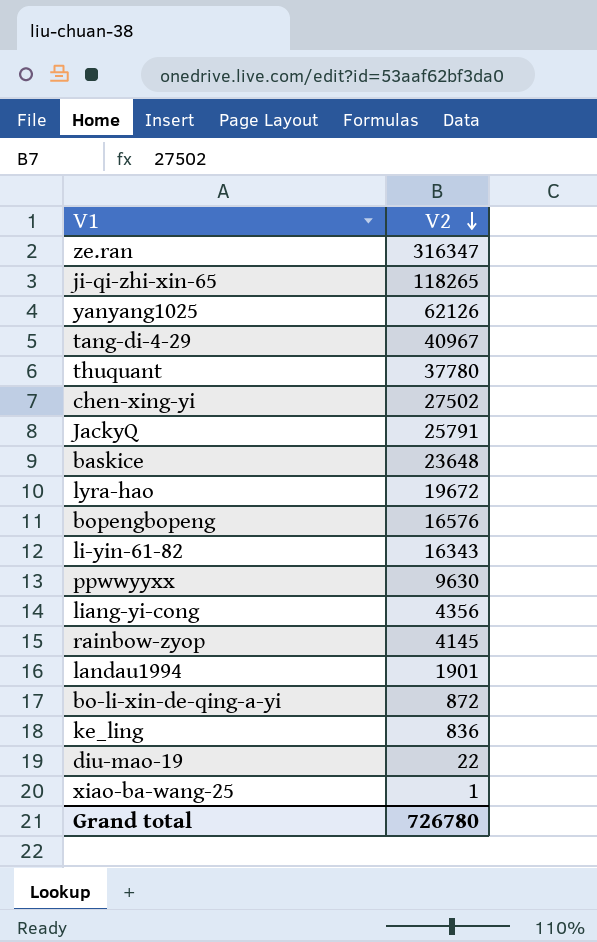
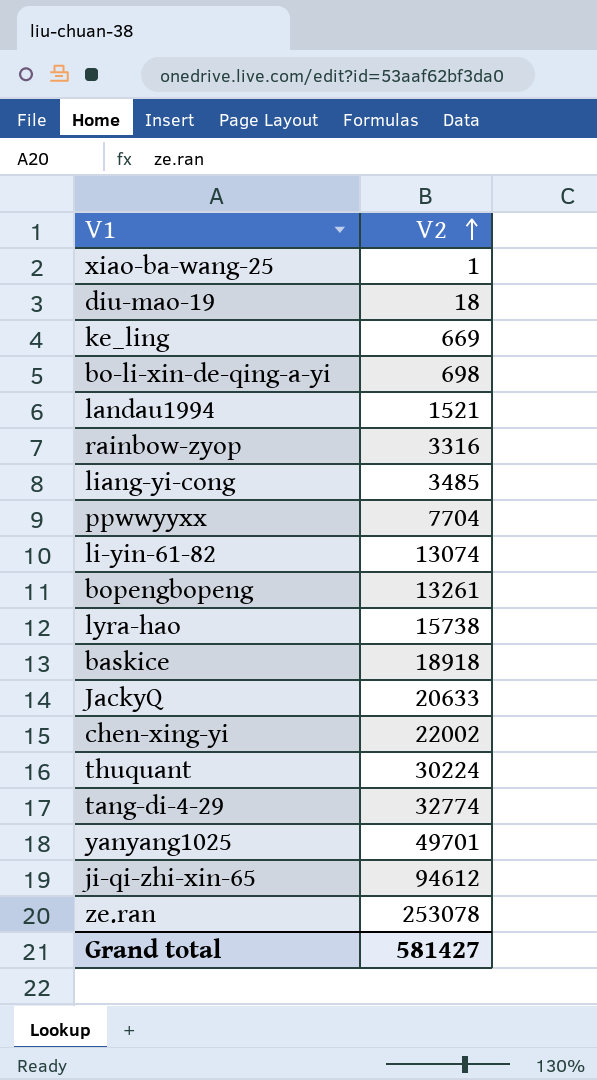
row order: V2 descending -> V2 ascending
diu-mao-19 | V2: 22 -> 18
ke_ling | V2: 836 -> 669
bo-li-xin-de-qing-a-yi | V2: 872 -> 698
landau1994 | V2: 1901 -> 1521
rainbow-zyop | V2: 4145 -> 3316
liang-yi-cong | V2: 4356 -> 3485
ppwwyyxx | V2: 9630 -> 7704
li-yin-61-82 | V2: 16343 -> 13074
bopengbopeng | V2: 16576 -> 13261
lyra-hao | V2: 19672 -> 15738
baskice | V2: 23648 -> 18918
JackyQ | V2: 25791 -> 20633
chen-xing-yi | V2: 27502 -> 22002
thuquant | V2: 37780 -> 30224
tang-di-4-29 | V2: 40967 -> 32774
yanyang1025 | V2: 62126 -> 49701
ji-qi-zhi-xin-65 | V2: 118265 -> 94612
ze.ran | V2: 316347 -> 253078
Grand total | V2: 726780 -> 581427

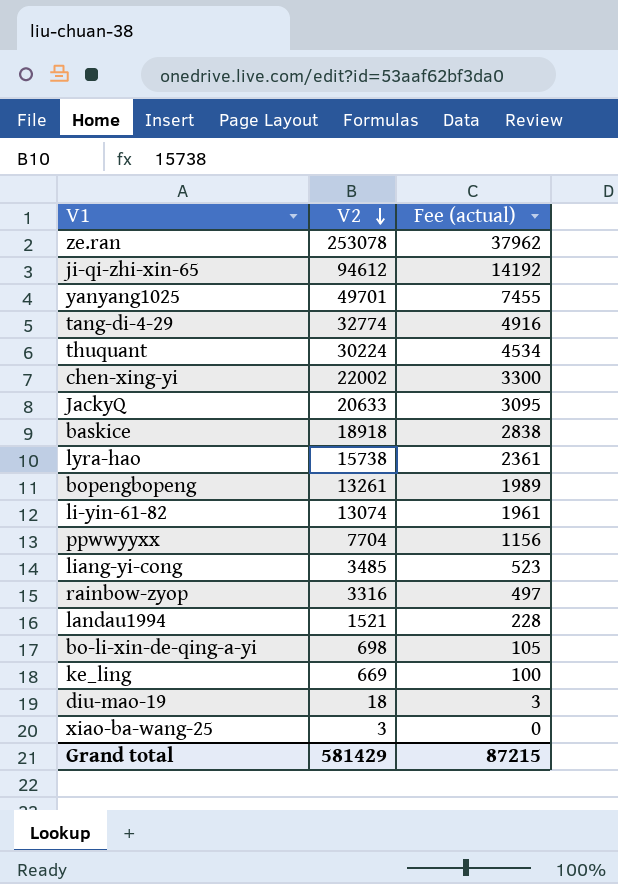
row order: V2 ascending -> V2 descending
column Fee (actual) | formula: none -> [V2] * 0.15
xiao-ba-wang-25 | V2: 1 -> 3
Grand total | V2: 581427 -> 581429

